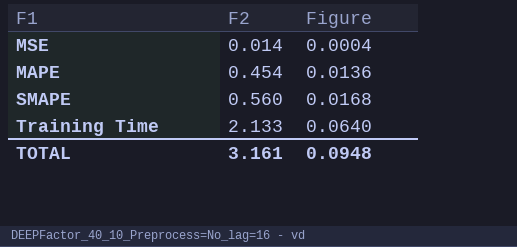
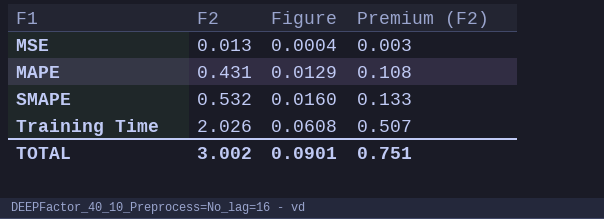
column Premium (F2) | formula: none -> [F2] * 0.25
MSE | F2: 0.014 -> 0.013
MAPE | F2: 0.454 -> 0.431
MAPE | Figure: 0.0136 -> 0.0129
SMAPE | F2: 0.560 -> 0.532
SMAPE | Figure: 0.0168 -> 0.0160
Training Time | F2: 2.133 -> 2.026
Training Time | Figure: 0.0640 -> 0.0608
TOTAL | F2: 3.161 -> 3.002
TOTAL | Figure: 0.0948 -> 0.0901

